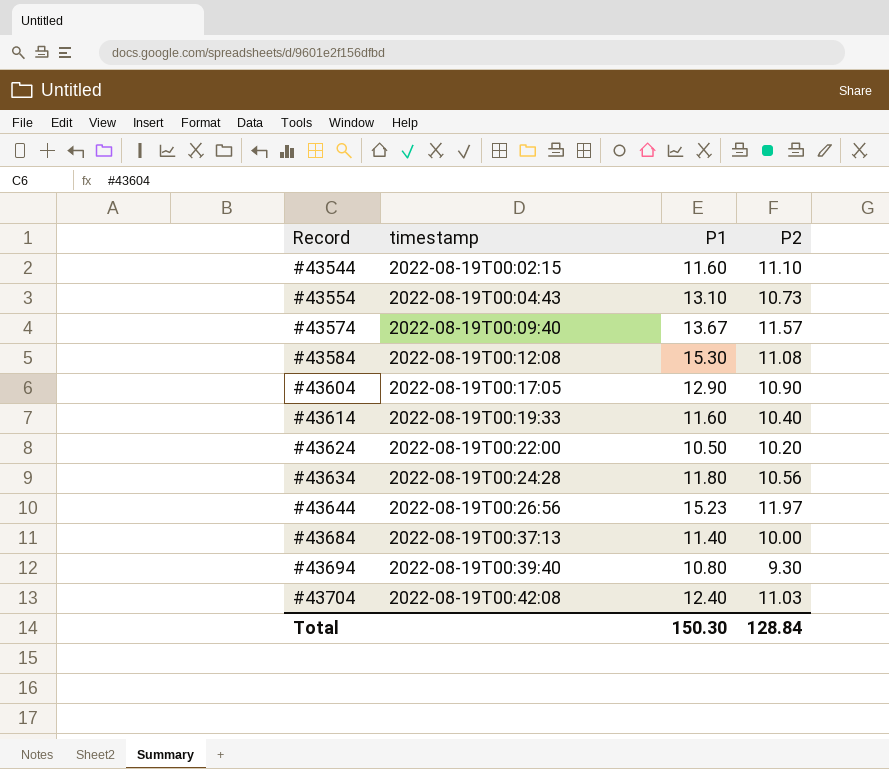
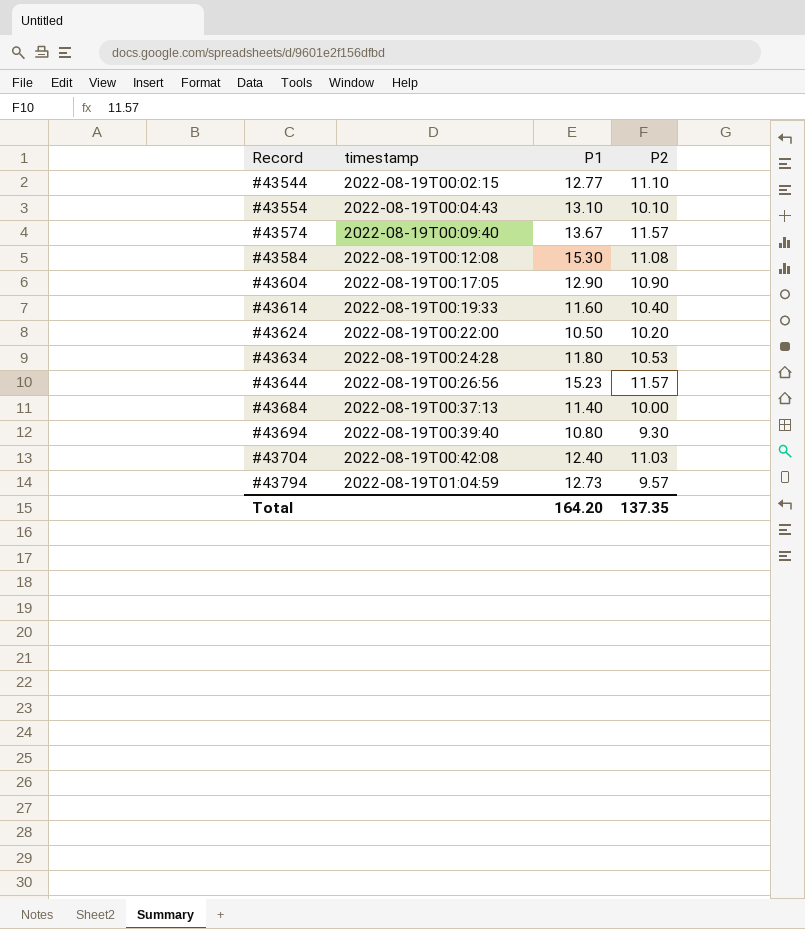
#43544 | P1: 11.60 -> 12.77
#43554 | P2: 10.73 -> 10.10
#43634 | P2: 10.56 -> 10.53
#43644 | P2: 11.97 -> 11.57
row #43794: none -> 2022-08-19T01:04:59 | 12.73 | 9.57
Total | P1: 150.30 -> 164.20
Total | P2: 128.84 -> 137.35

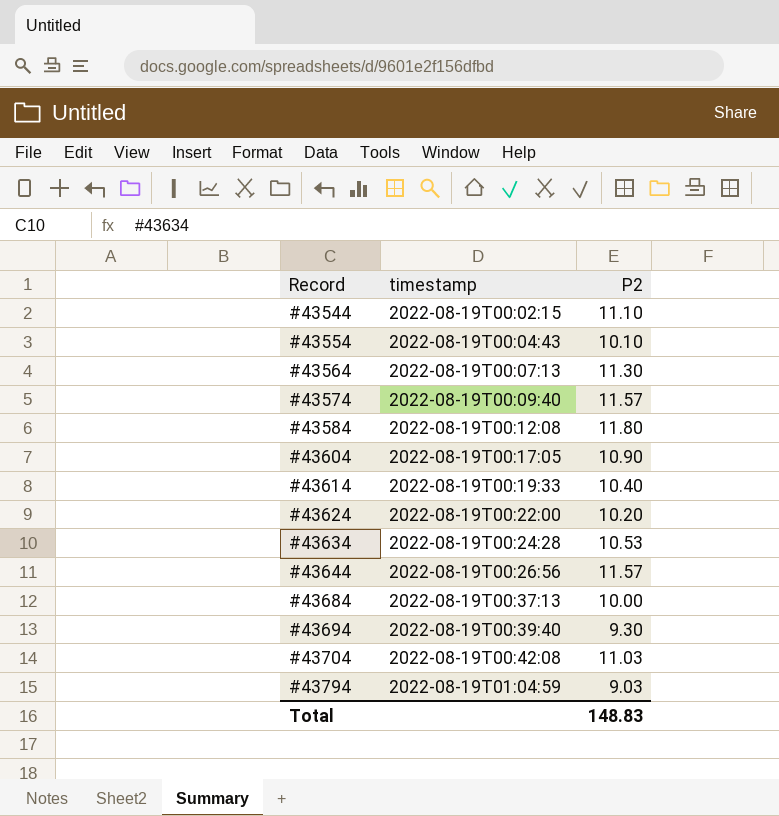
column P1 | position: 3 -> none
row #43564: none -> 2022-08-19T00:07:13 | 11.30
#43584 | P2: 11.08 -> 11.80
#43794 | P2: 9.57 -> 9.03
Total | P2: 137.35 -> 148.83

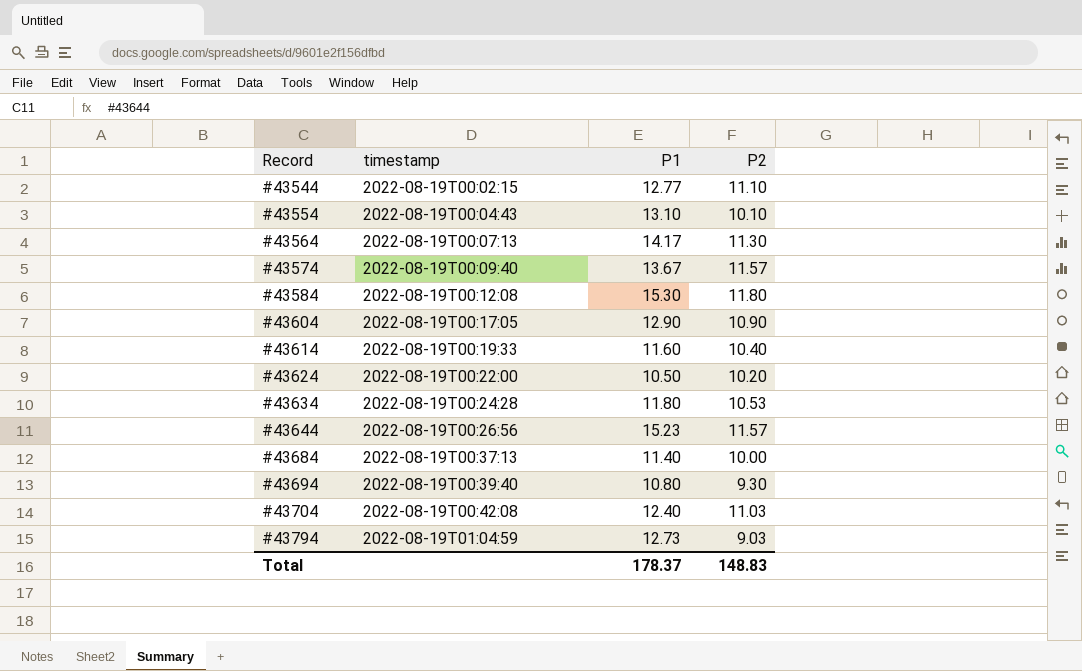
column P1 | position: none -> 3

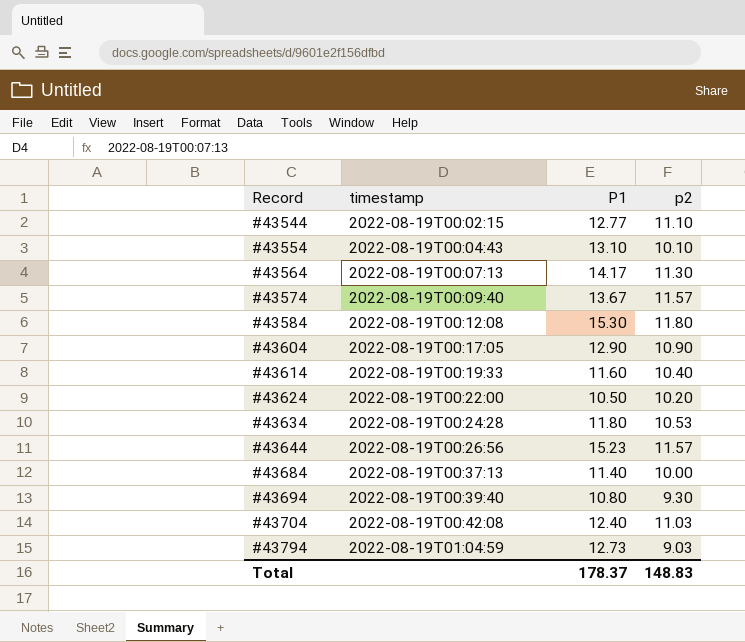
column name: P2 -> p2

